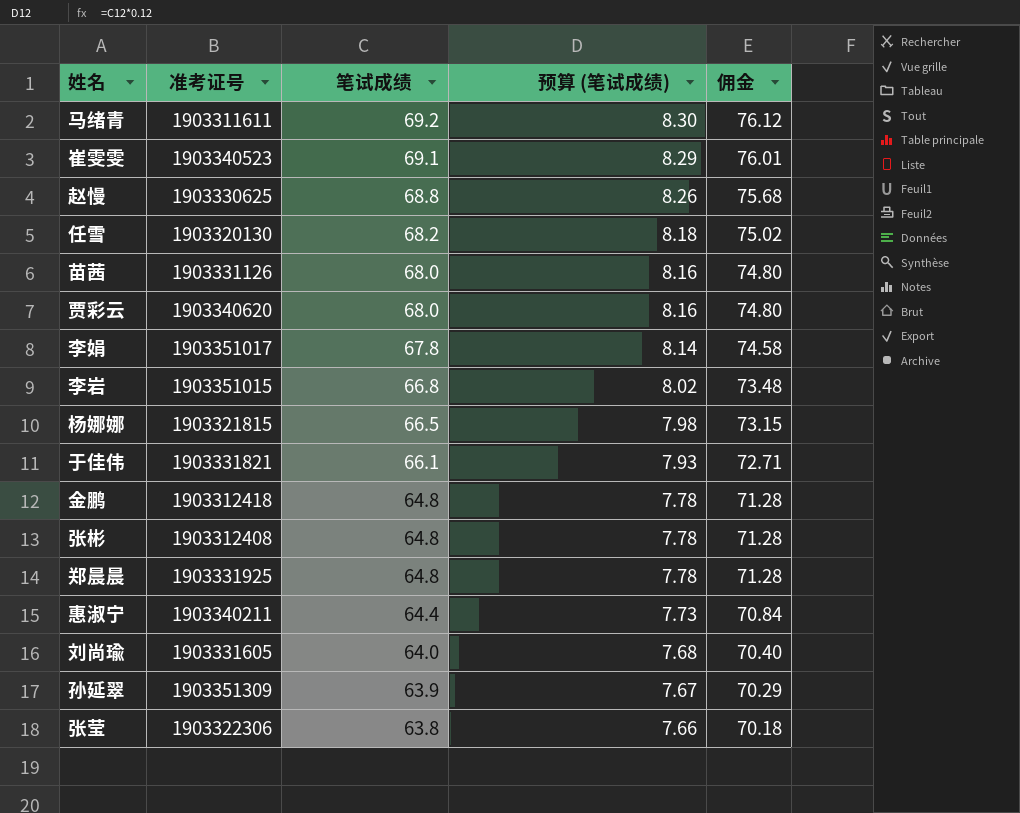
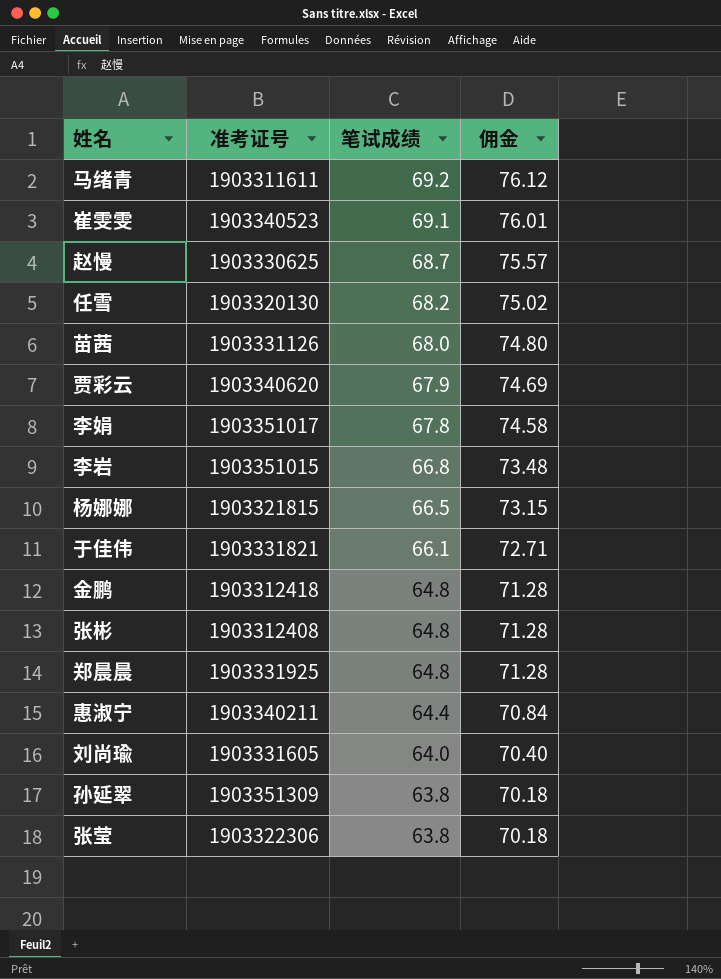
column 预算 (笔试成绩) | formula: [笔试成绩] * 0.12 -> none
赵慢 | 笔试成绩: 68.8 -> 68.7
赵慢 | 佣金: 75.68 -> 75.57
贾彩云 | 笔试成绩: 68.0 -> 67.9
贾彩云 | 佣金: 74.80 -> 74.69
孙延翠 | 笔试成绩: 63.9 -> 63.8
孙延翠 | 佣金: 70.29 -> 70.18

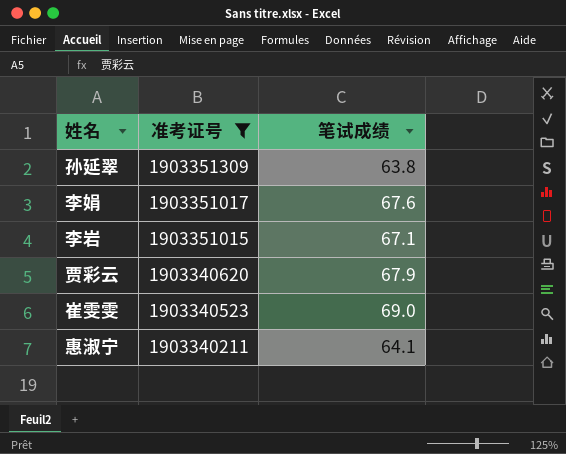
filter: none -> 准考证号 >= 1903340211
row order: 笔试成绩 descending -> 准考证号 descending
column 佣金 | formula: [笔试成绩] * 1.1 -> none
李娟 | 笔试成绩: 67.8 -> 67.6
李岩 | 笔试成绩: 66.8 -> 67.1
崔雯雯 | 笔试成绩: 69.1 -> 69.0
惠淑宁 | 笔试成绩: 64.4 -> 64.1

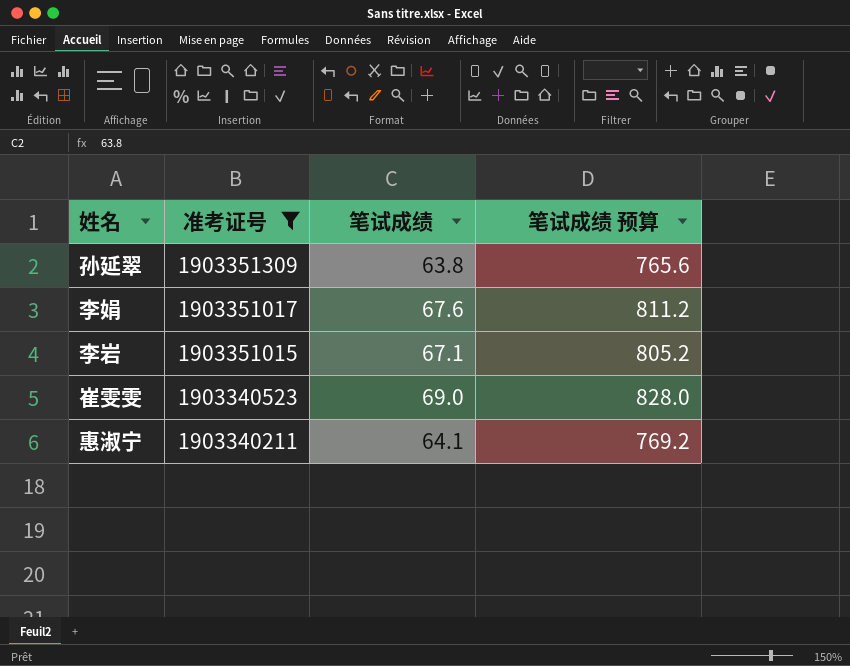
column 笔试成绩 预算 | formula: none -> [笔试成绩] * 12
row 贾彩云: 1903340620 | 67.9 -> none

